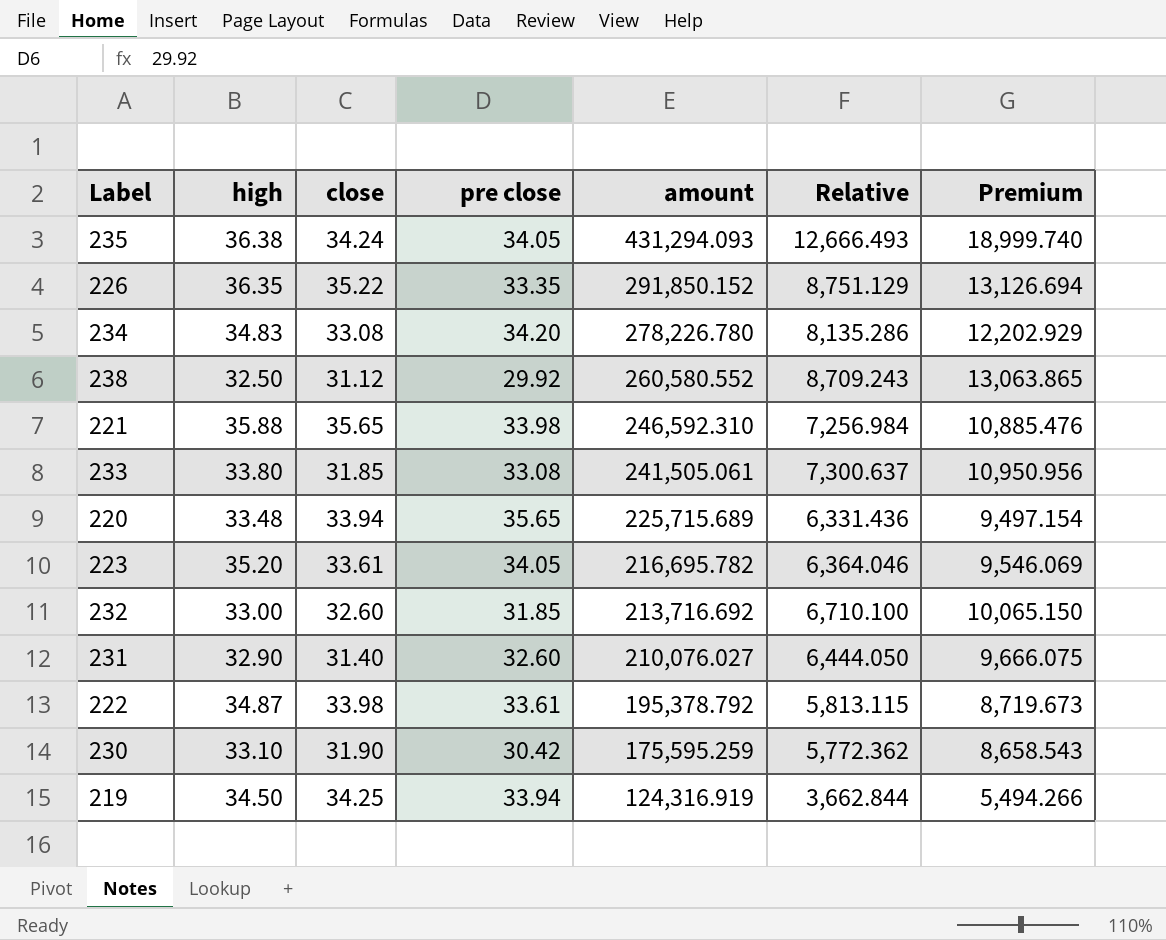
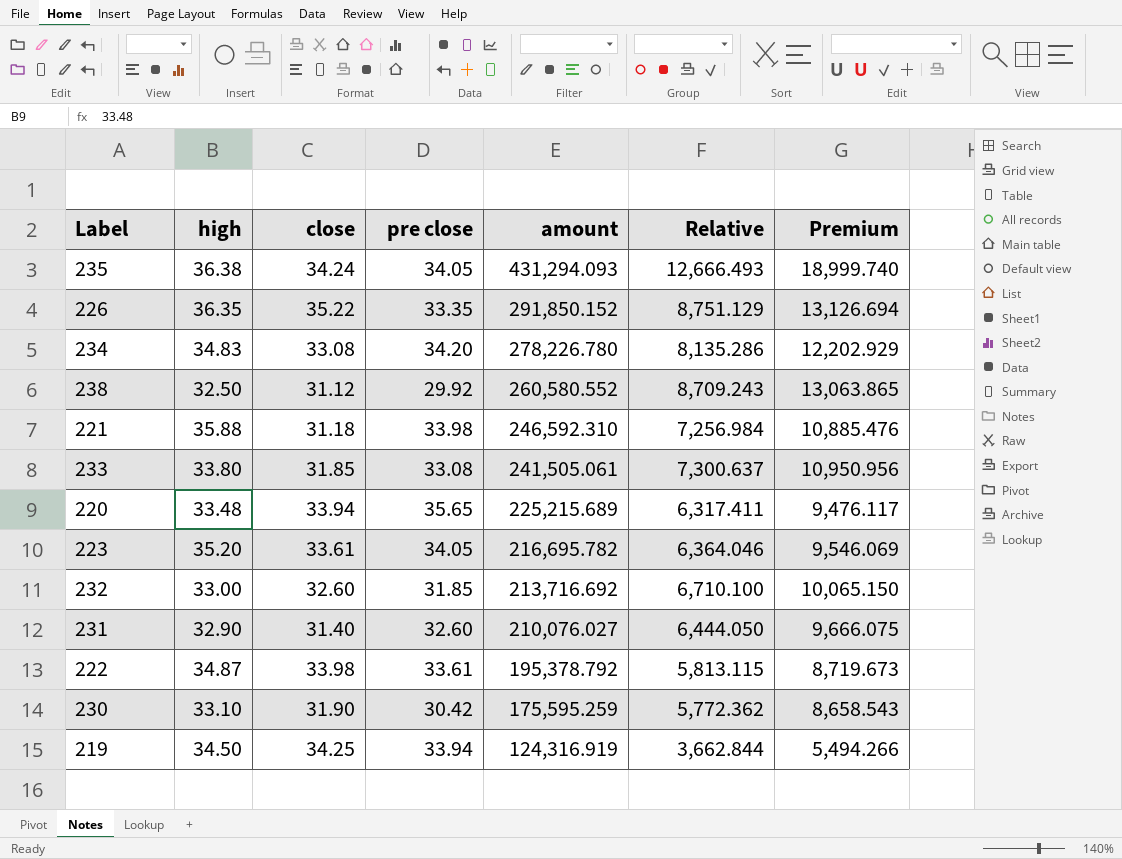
221 | close: 35.65 -> 31.18
220 | amount: 225,715.689 -> 225,215.689
220 | Relative: 6,331.436 -> 6,317.411
220 | Premium: 9,497.154 -> 9,476.117

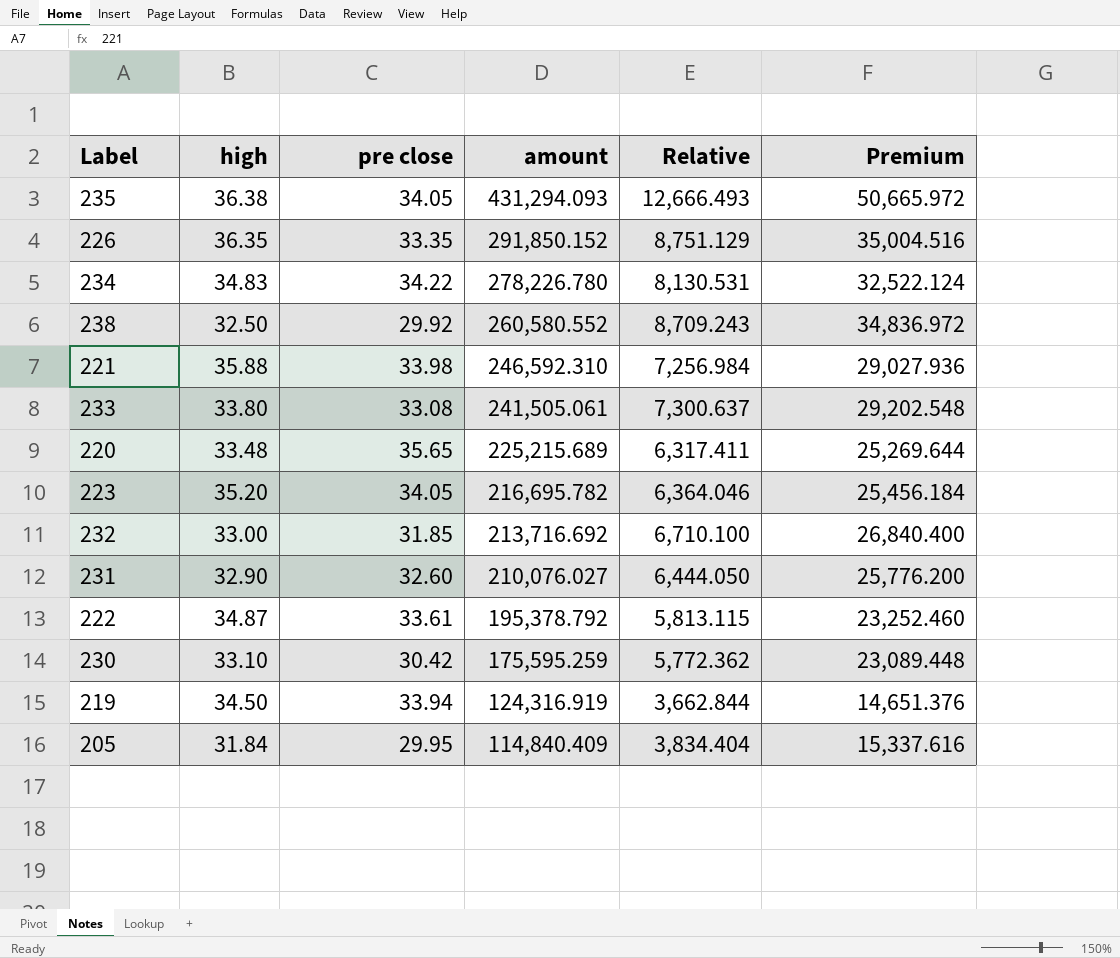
column close | position: 3 -> none
column Premium | formula: [Relative] * 1.5 -> [Relative] * 4
234 | pre close: 34.20 -> 34.22
234 | Relative: 8,135.286 -> 8,130.531
row 205: none -> 31.84 | 29.95 | 114,840.409 | 3,834.404 | 15,337.616

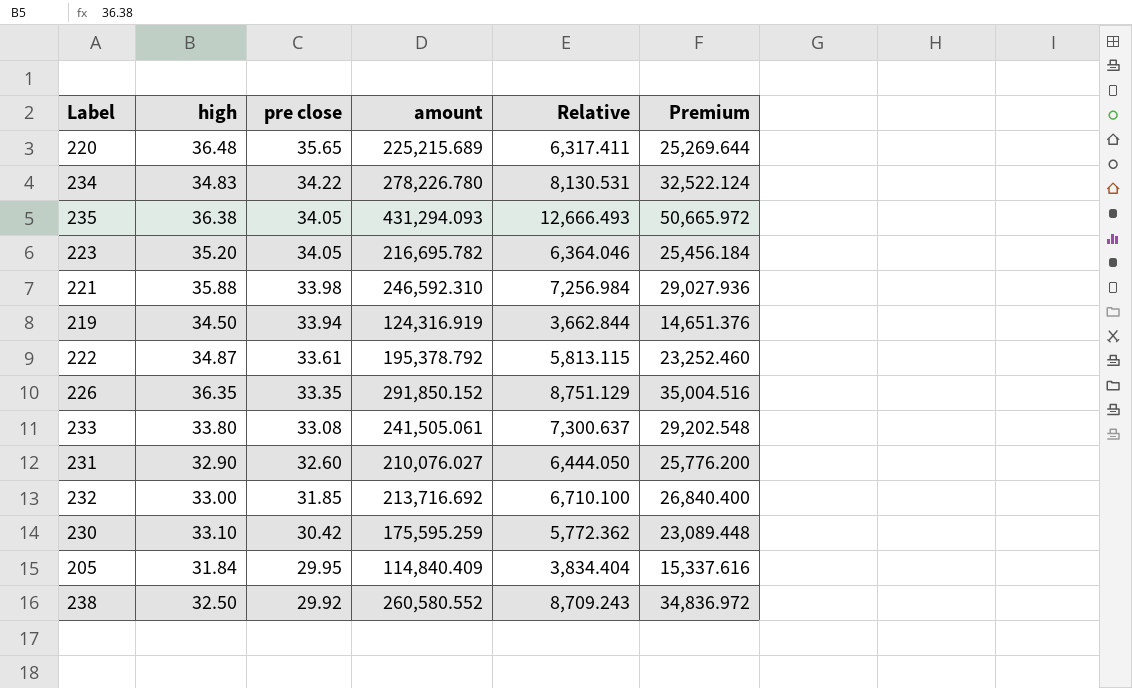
row order: amount descending -> pre close descending
220 | high: 33.48 -> 36.48

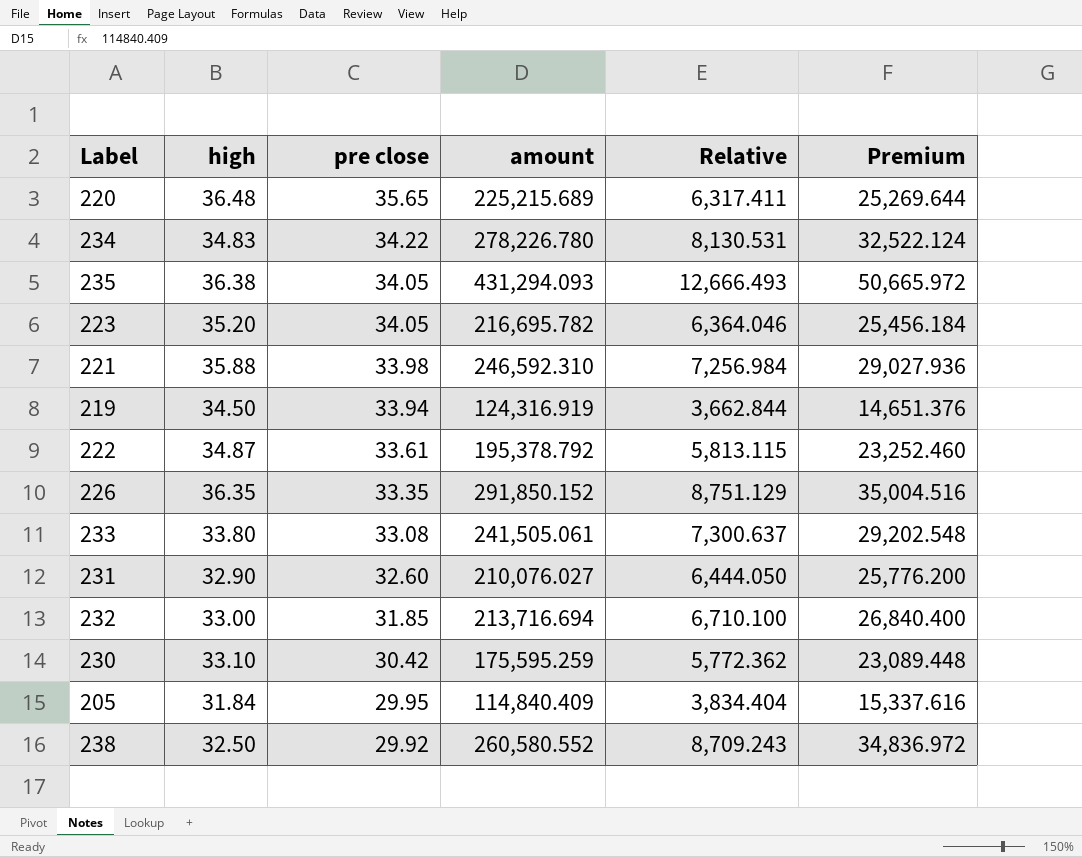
232 | amount: 213,716.692 -> 213,716.694

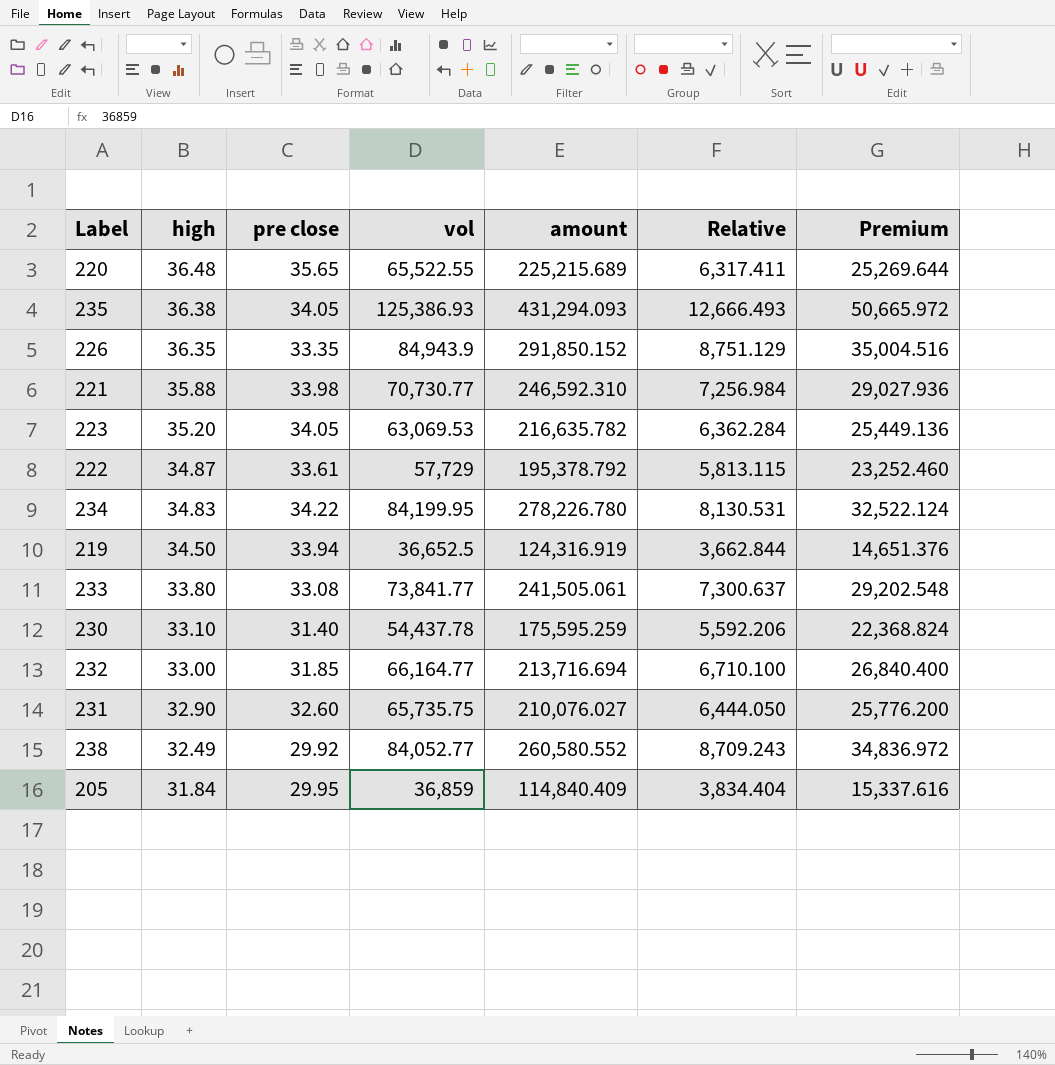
row order: pre close descending -> high descending
column vol | position: none -> 4
223 | amount: 216,695.782 -> 216,635.782
223 | Relative: 6,364.046 -> 6,362.284
223 | Premium: 25,456.184 -> 25,449.136
230 | pre close: 30.42 -> 31.40
230 | Relative: 5,772.362 -> 5,592.206
230 | Premium: 23,089.448 -> 22,368.824
238 | high: 32.50 -> 32.49

